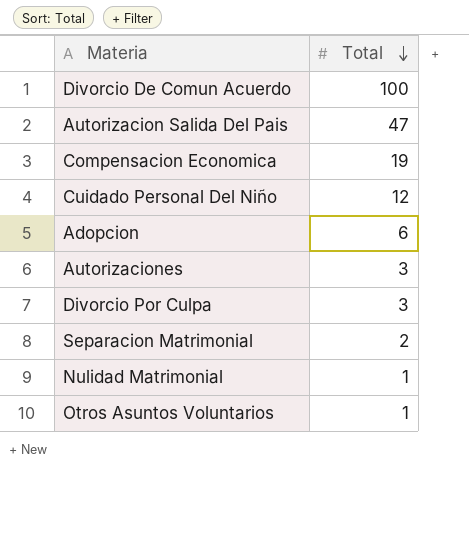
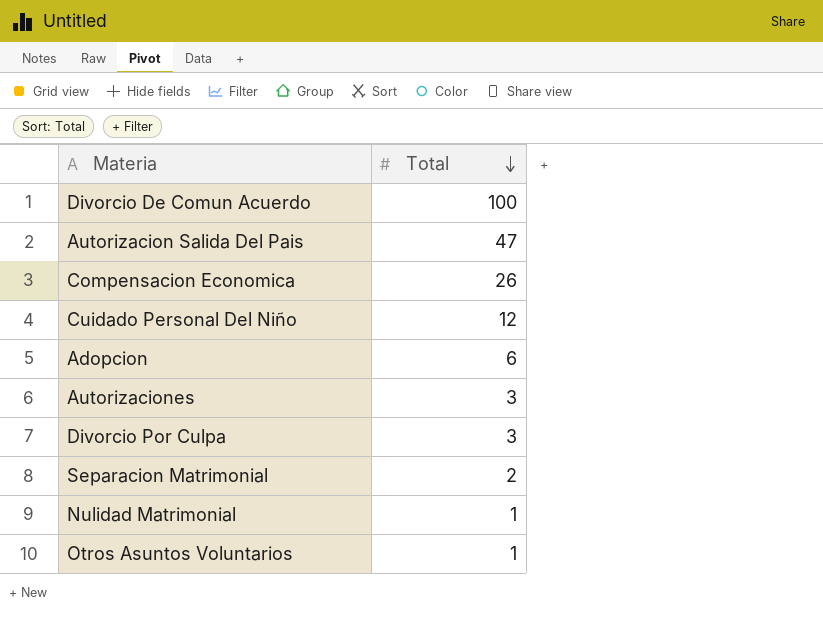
Compensacion Economica | Total: 19 -> 26

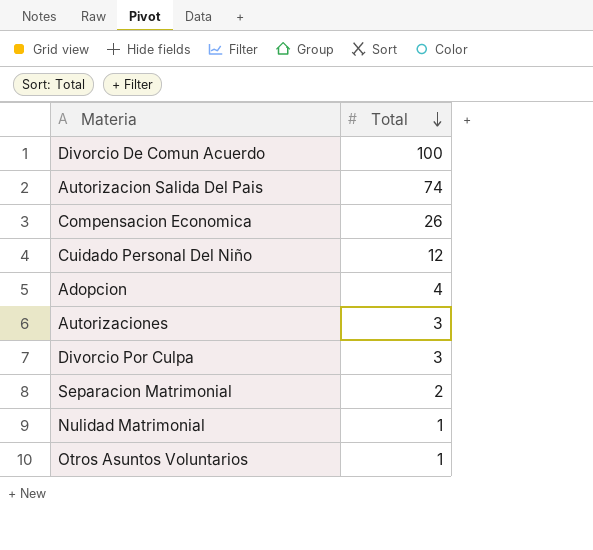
Autorizacion Salida Del Pais | Total: 47 -> 74
Adopcion | Total: 6 -> 4

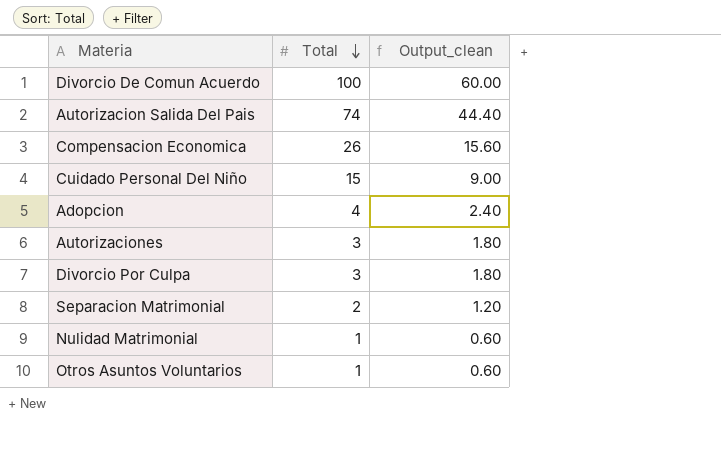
column Output_clean | formula: none -> [Total] * 0.6
Cuidado Personal Del Niño | Total: 12 -> 15

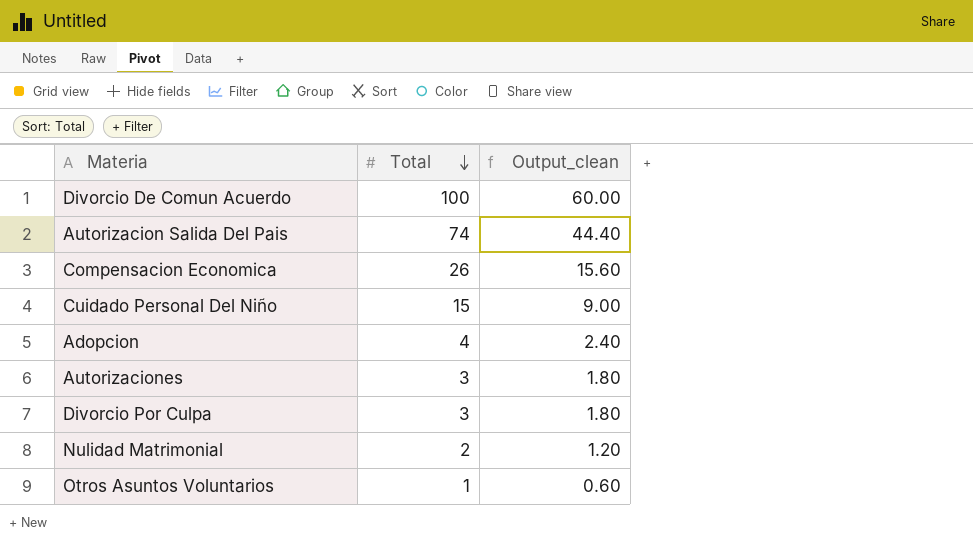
row Separacion Matrimonial: 2 | 1.20 -> none
Nulidad Matrimonial | Total: 1 -> 2
Nulidad Matrimonial | Output_clean: 0.60 -> 1.20

